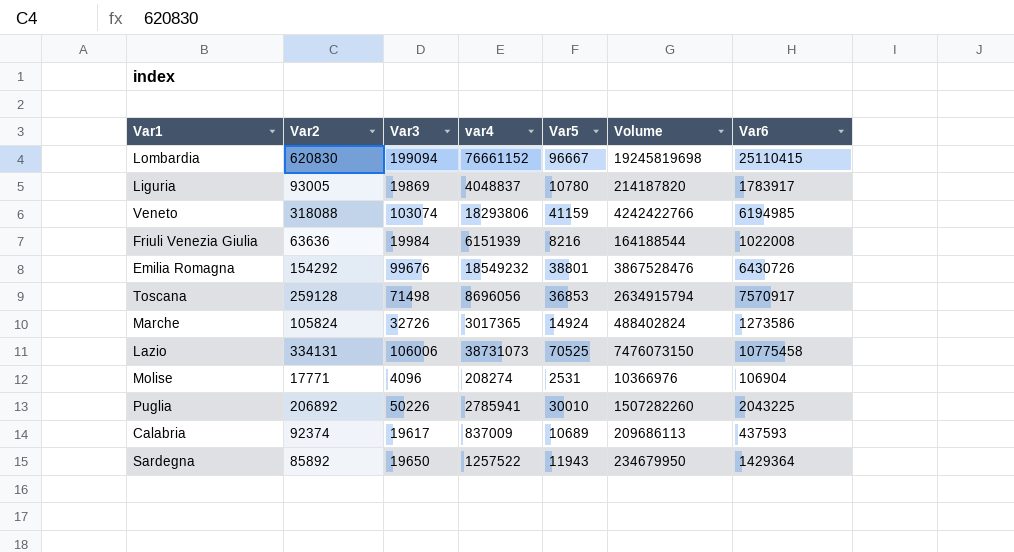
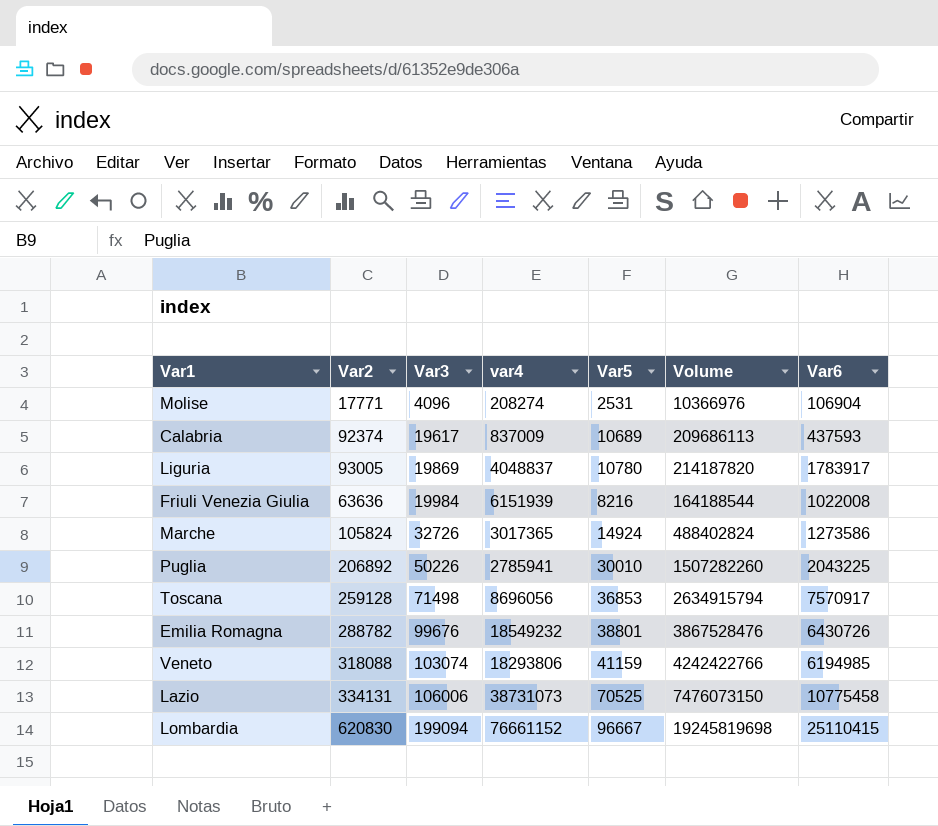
row order: none -> Var3 ascending
row Sardegna: 85892 | 19650 | 1257522 | 11943 | 234679950 | 1429364 -> none
Emilia Romagna | Var2: 154292 -> 288782

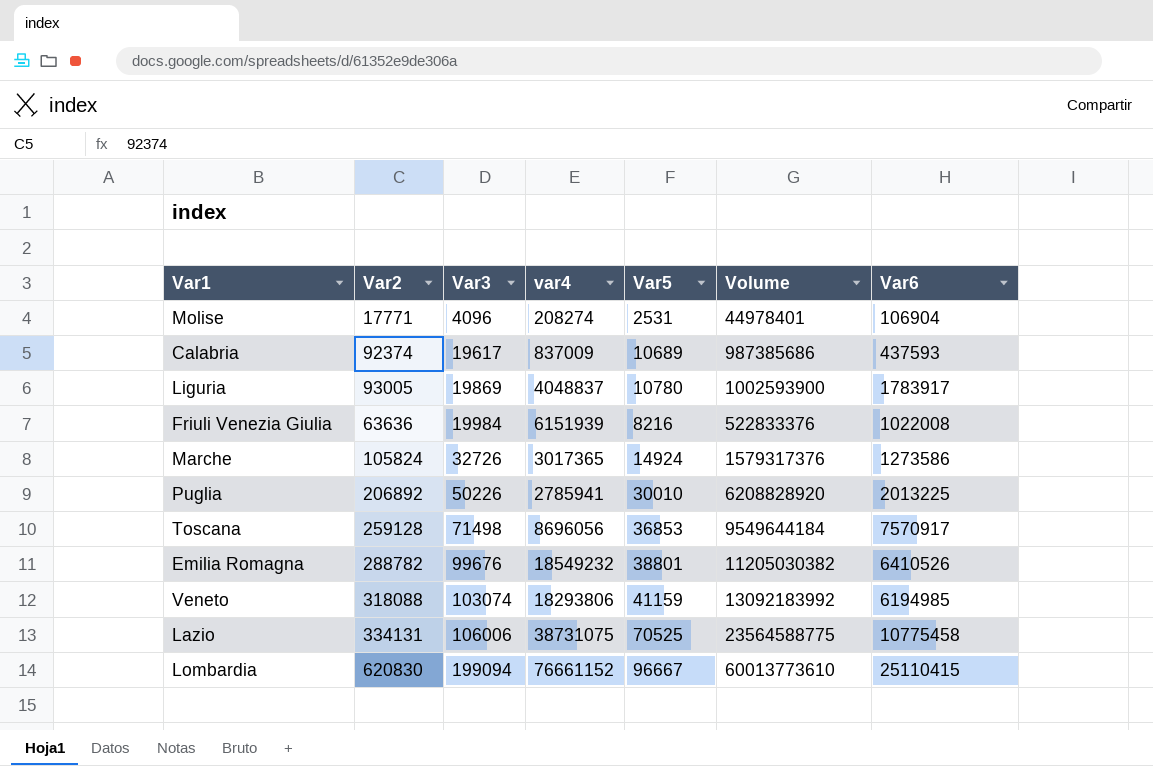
column Volume | formula: [Var3] * [Var5] -> [Var2] * [Var5]
Puglia | Var6: 2043225 -> 2013225
Emilia Romagna | Var6: 6430726 -> 6410526
Lazio | var4: 38731073 -> 38731075

